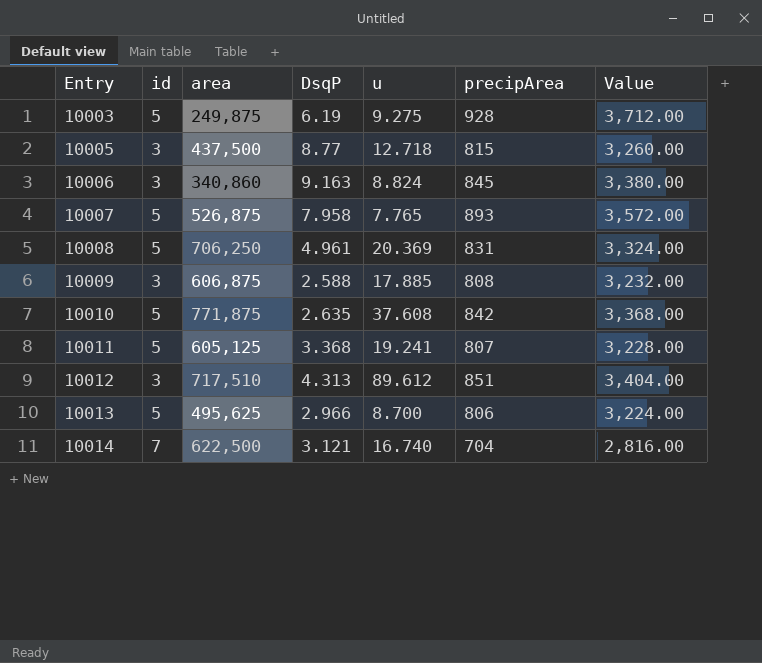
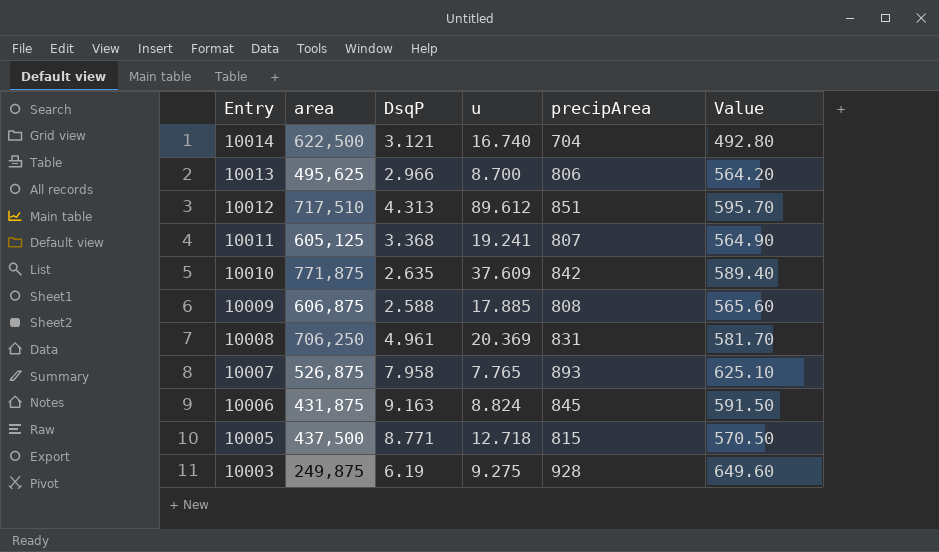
row order: Entry ascending -> Entry descending
column id | position: 2 -> none
column Value | formula: [precipArea] * 4 -> [precipArea] * 0.7
10010 | u: 37.608 -> 37.609
10006 | area: 340,860 -> 431,875
10005 | DsqP: 8.77 -> 8.771

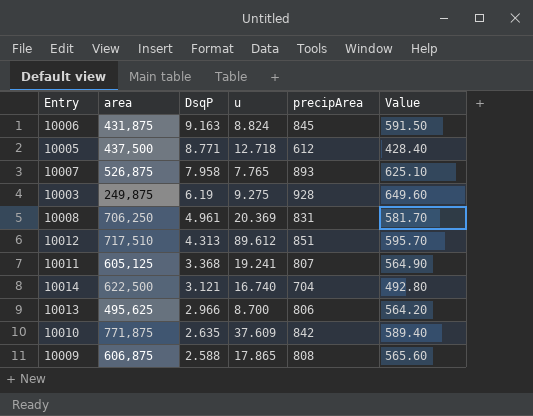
row order: Entry descending -> DsqP descending
10005 | precipArea: 815 -> 612
10005 | Value: 570.50 -> 428.40
10009 | u: 17.885 -> 17.865

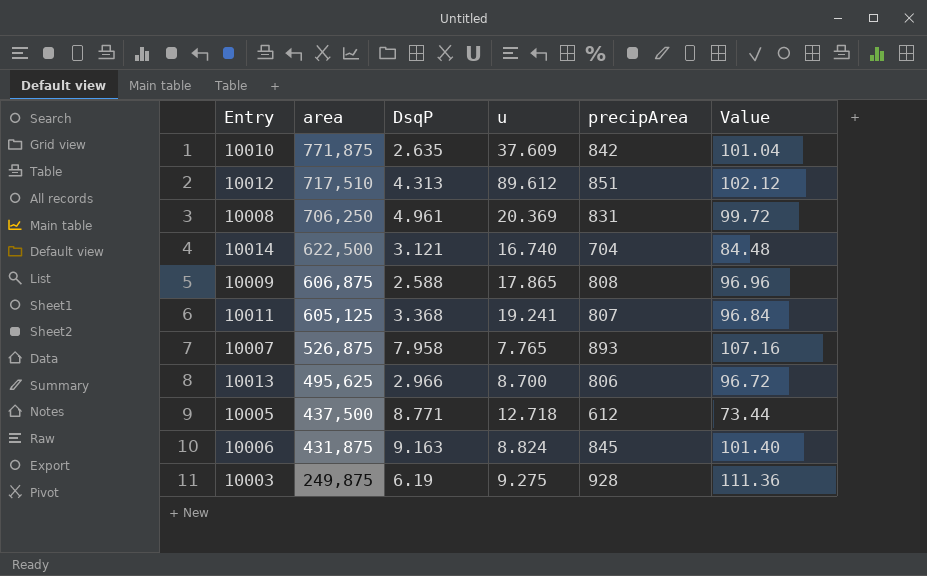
row order: DsqP descending -> area descending
column Value | formula: [precipArea] * 0.7 -> [precipArea] * 0.12

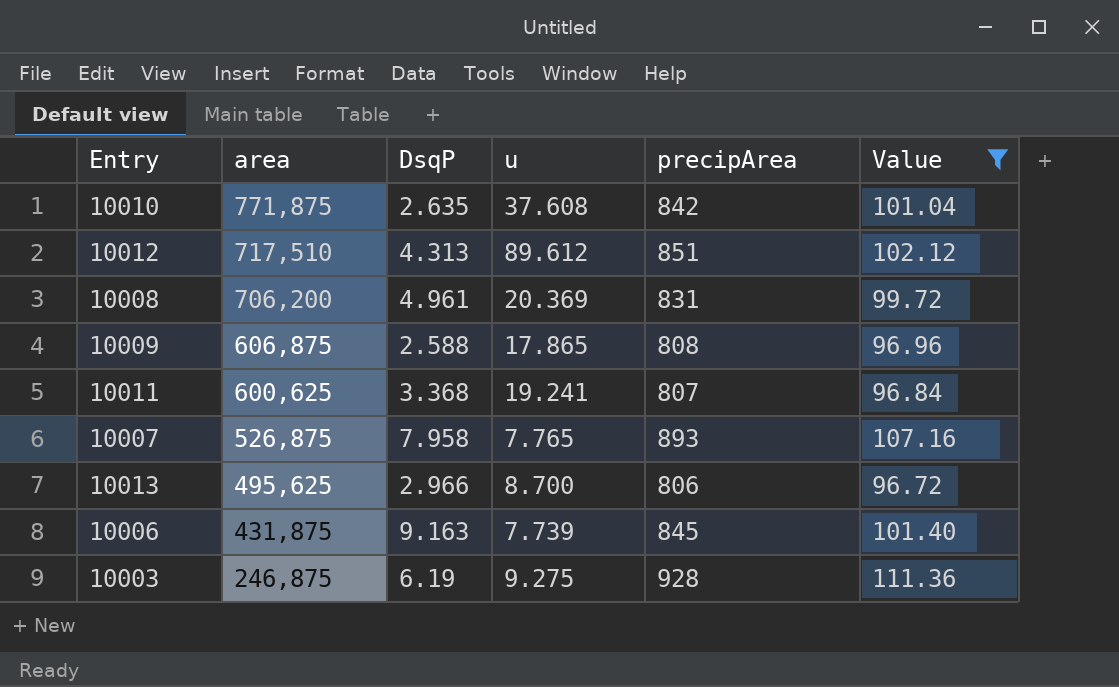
filter: none -> Value >= 96.72
10010 | u: 37.609 -> 37.608
10008 | area: 706,250 -> 706,200
10011 | area: 605,125 -> 600,625
10006 | u: 8.824 -> 7.739
10003 | area: 249,875 -> 246,875

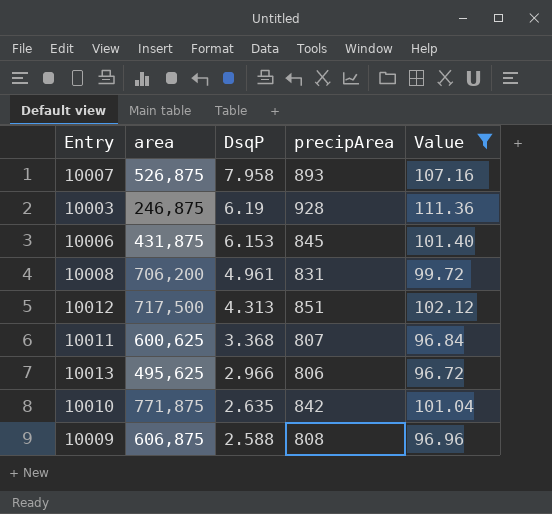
row order: area descending -> DsqP descending
column u | position: 4 -> none
10006 | DsqP: 9.163 -> 6.153
10012 | area: 717,510 -> 717,500

